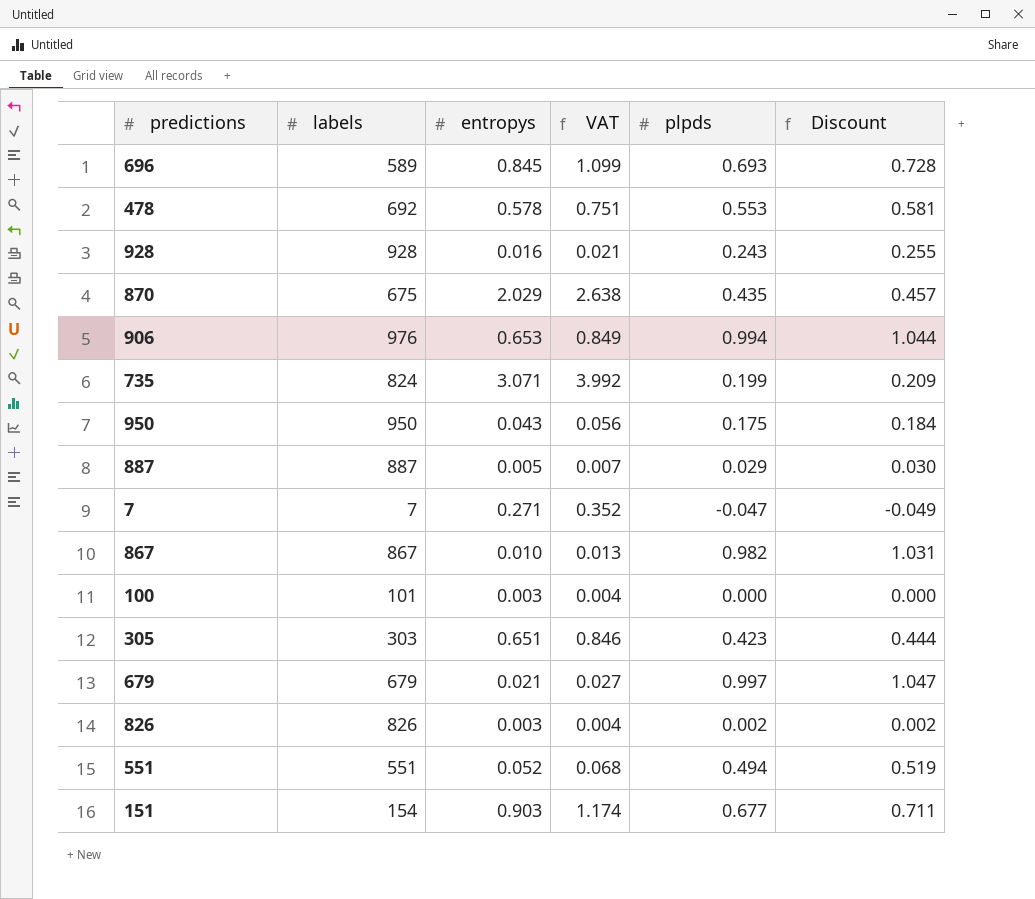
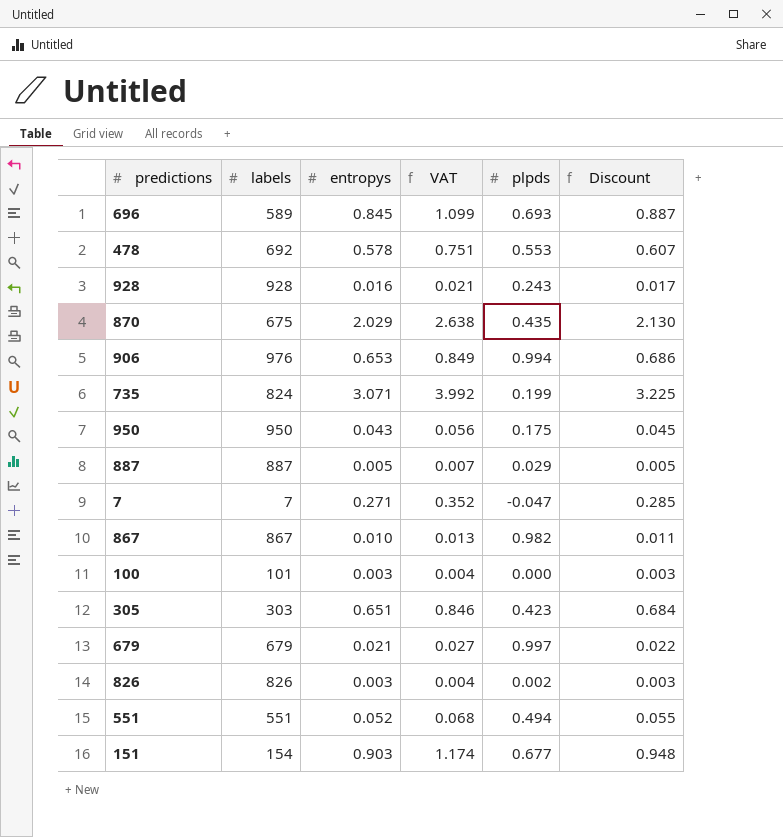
column Discount | formula: [plpds] * 1.05 -> [entropys] * 1.05

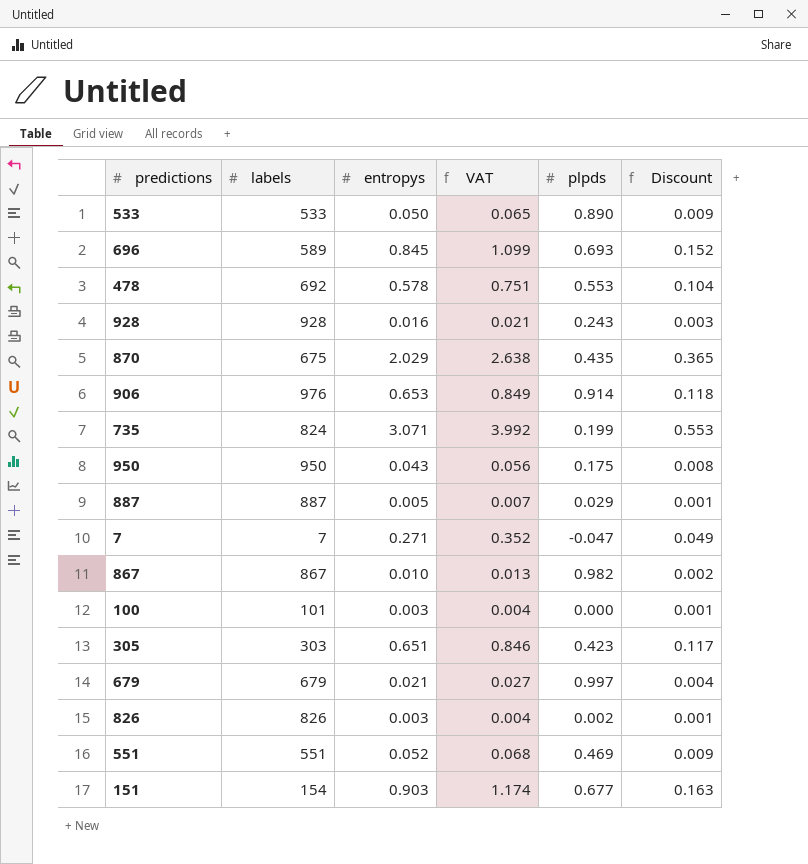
column Discount | formula: [entropys] * 1.05 -> [entropys] * 0.18
row 533: none -> 533 | 0.050 | 0.065 | 0.890 | 0.009
906 | plpds: 0.994 -> 0.914
551 | plpds: 0.494 -> 0.469

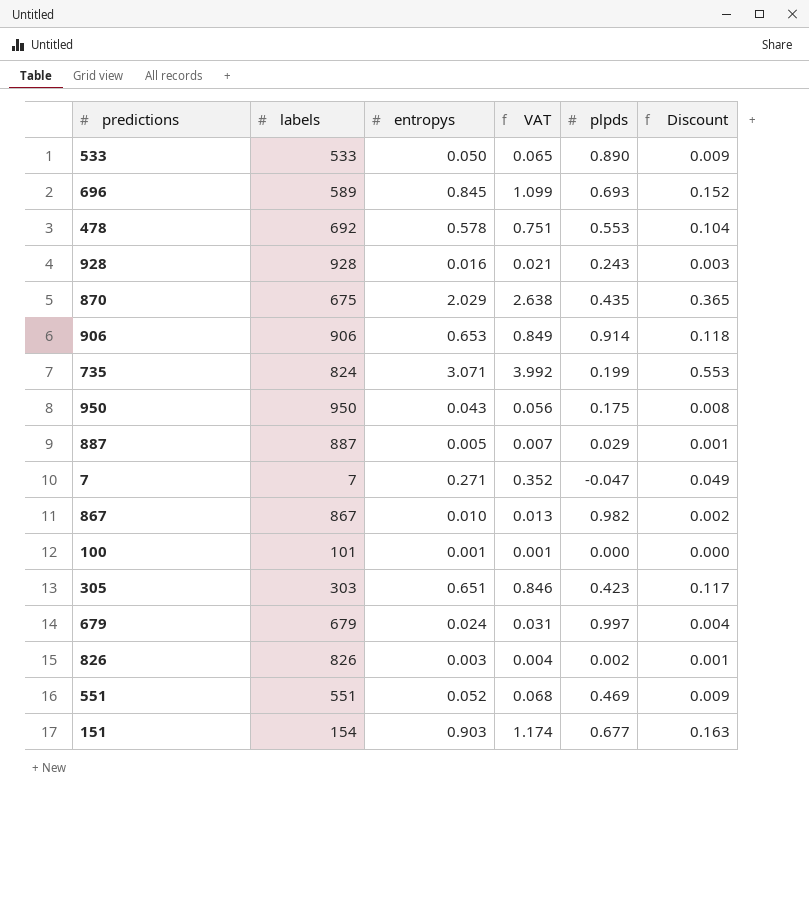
906 | labels: 976 -> 906
100 | entropys: 0.003 -> 0.001
100 | VAT: 0.004 -> 0.001
100 | Discount: 0.001 -> 0.000
679 | entropys: 0.021 -> 0.024
679 | VAT: 0.027 -> 0.031

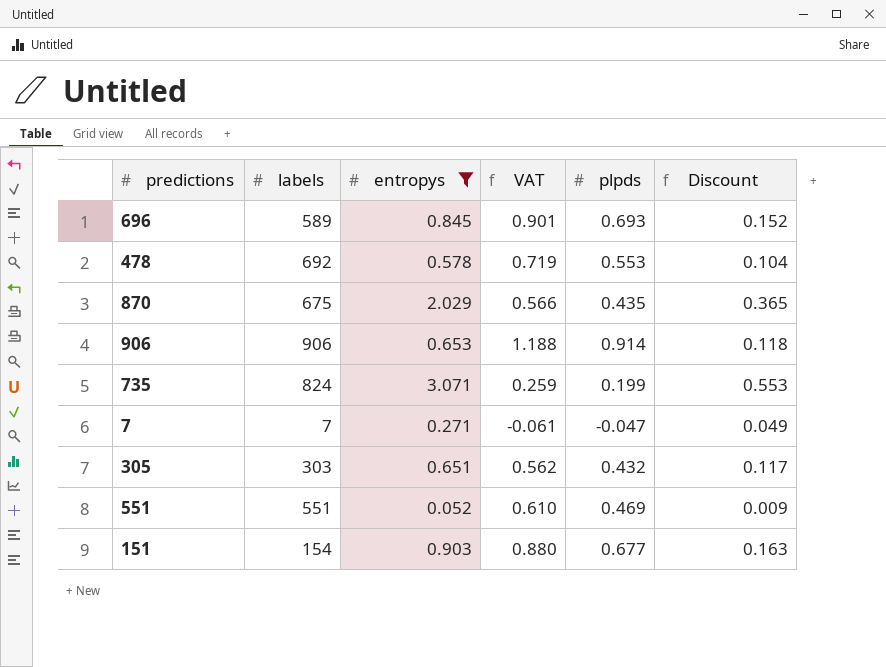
filter: none -> entropys >= 0.052
column VAT | formula: [entropys] * 1.3 -> [plpds] * 1.3
305 | plpds: 0.423 -> 0.432

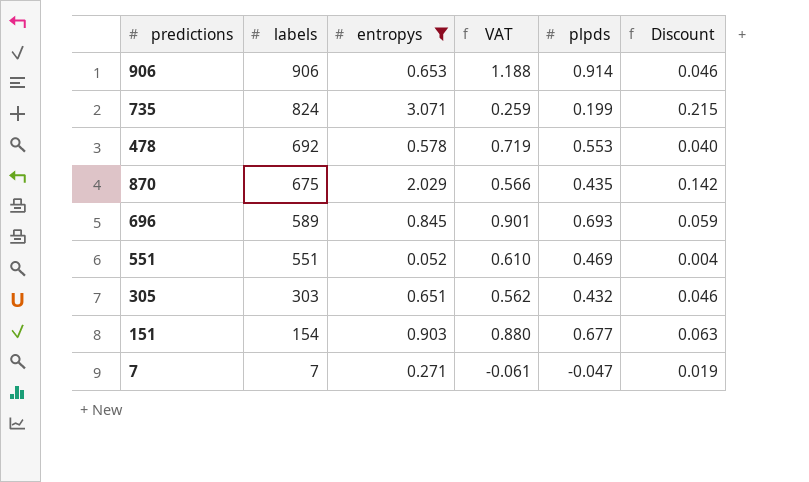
row order: none -> labels descending
column Discount | formula: [entropys] * 0.18 -> [entropys] * 0.07

